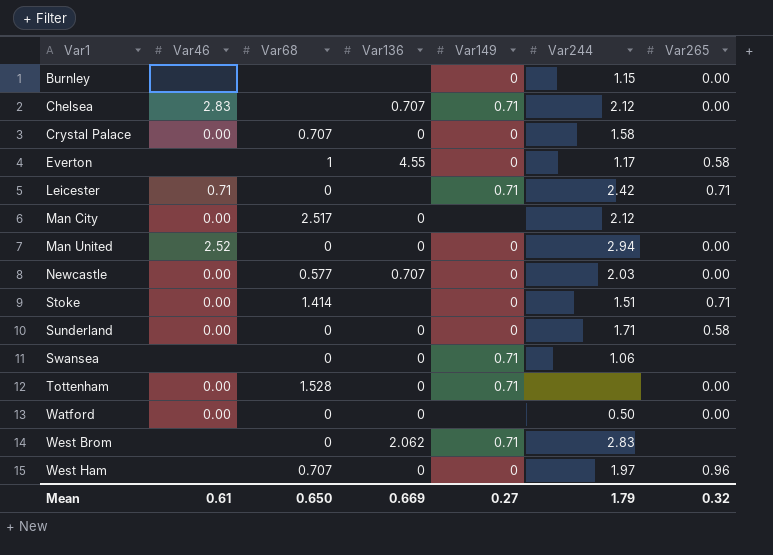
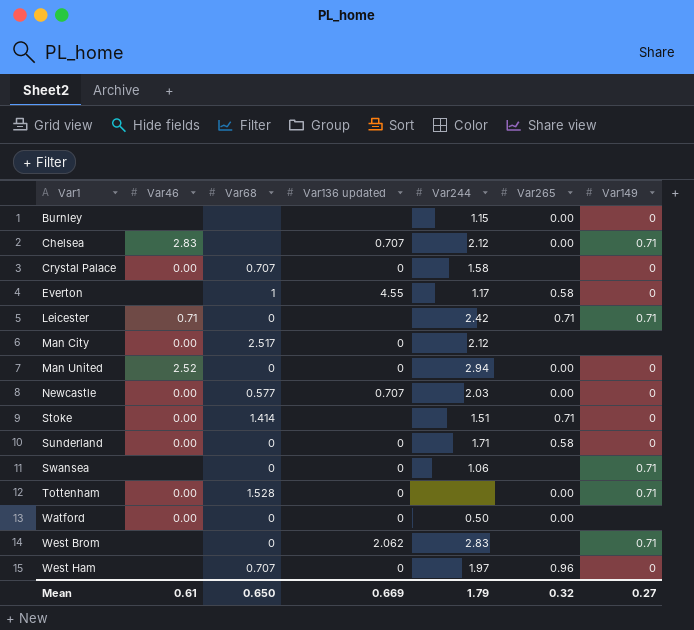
column name: Var136 -> Var136 updated
column Var149 | position: 5 -> 7

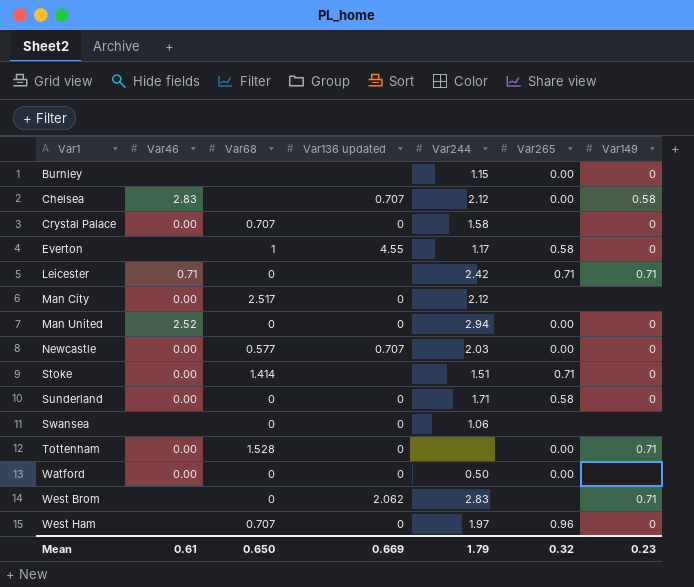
Chelsea | Var149: 0.71 -> 0.58
Swansea | Var149: 0.71 -> none
Mean | Var149: 0.27 -> 0.23

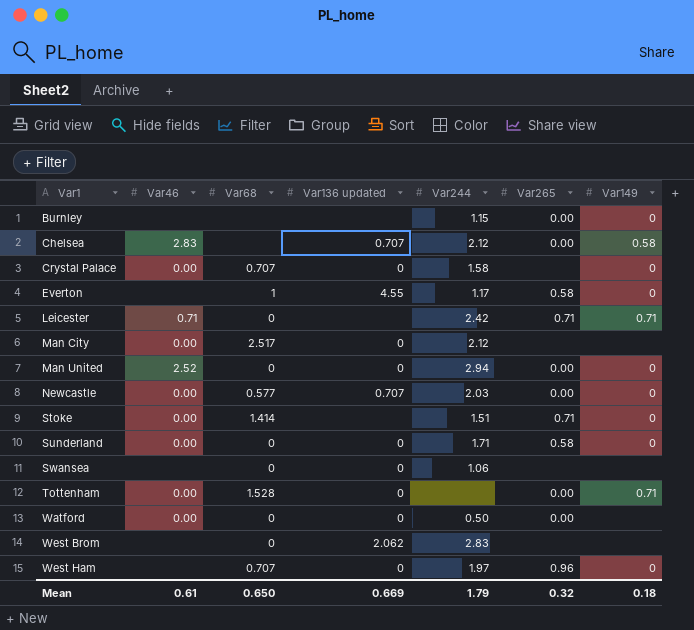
West Brom | Var149: 0.71 -> none
Mean | Var149: 0.23 -> 0.18

